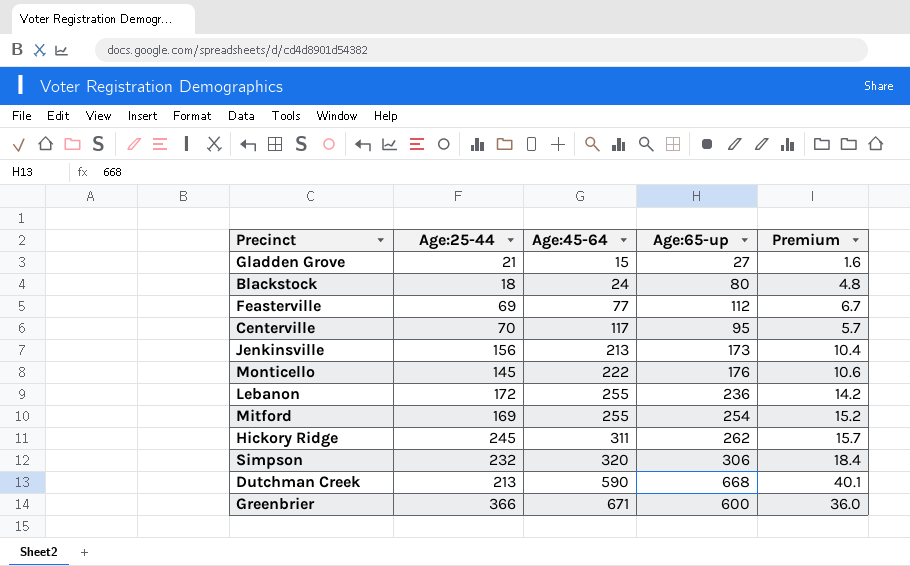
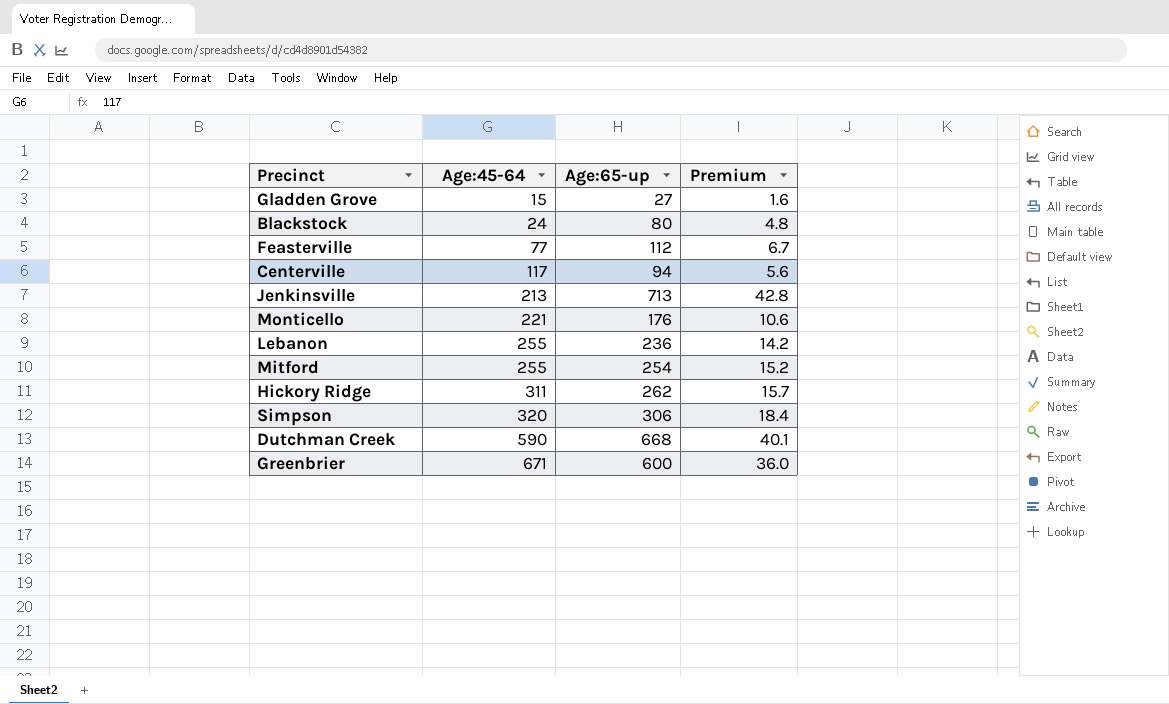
column Age:25-44 | position: 2 -> none
Centerville | Age:65-up: 95 -> 94
Centerville | Premium: 5.7 -> 5.6
Jenkinsville | Age:65-up: 173 -> 713
Jenkinsville | Premium: 10.4 -> 42.8
Monticello | Age:45-64: 222 -> 221

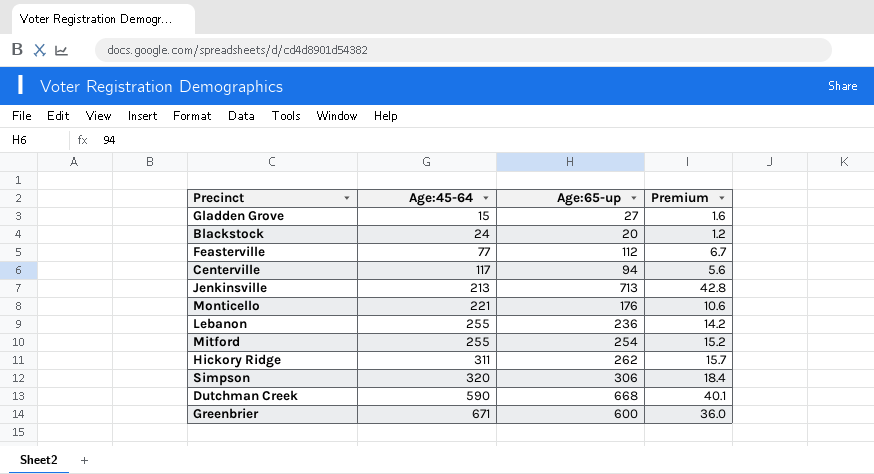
Blackstock | Age:65-up: 80 -> 20
Blackstock | Premium: 4.8 -> 1.2

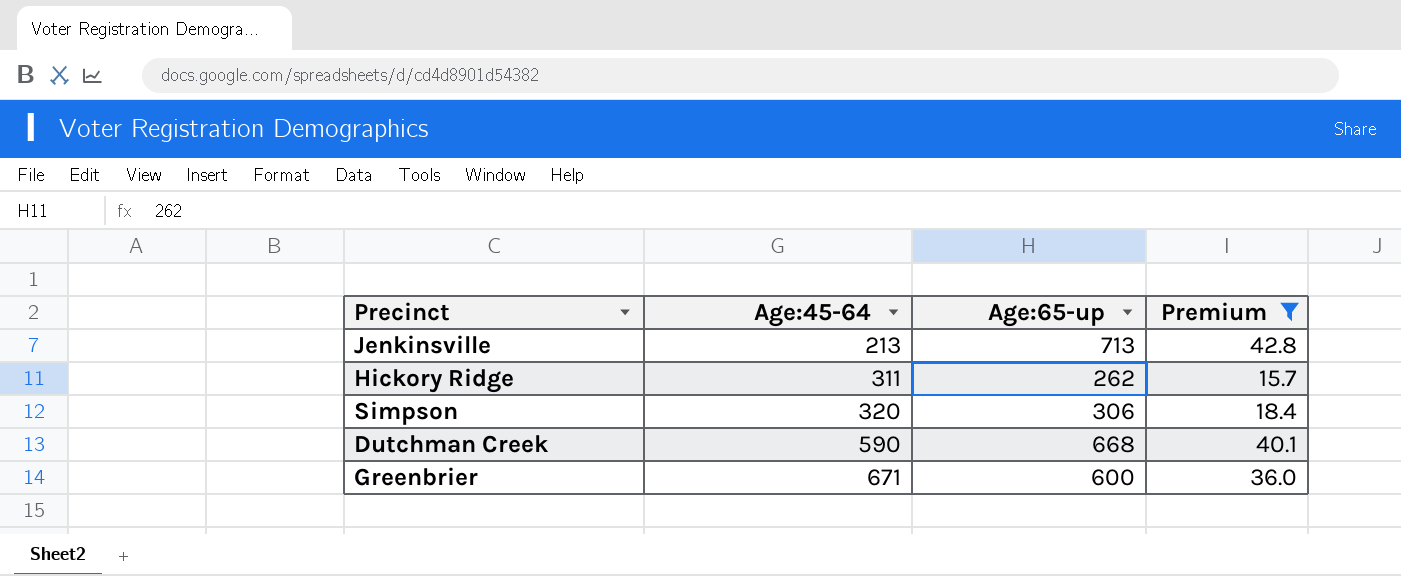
filter: none -> Premium >= 15.7

